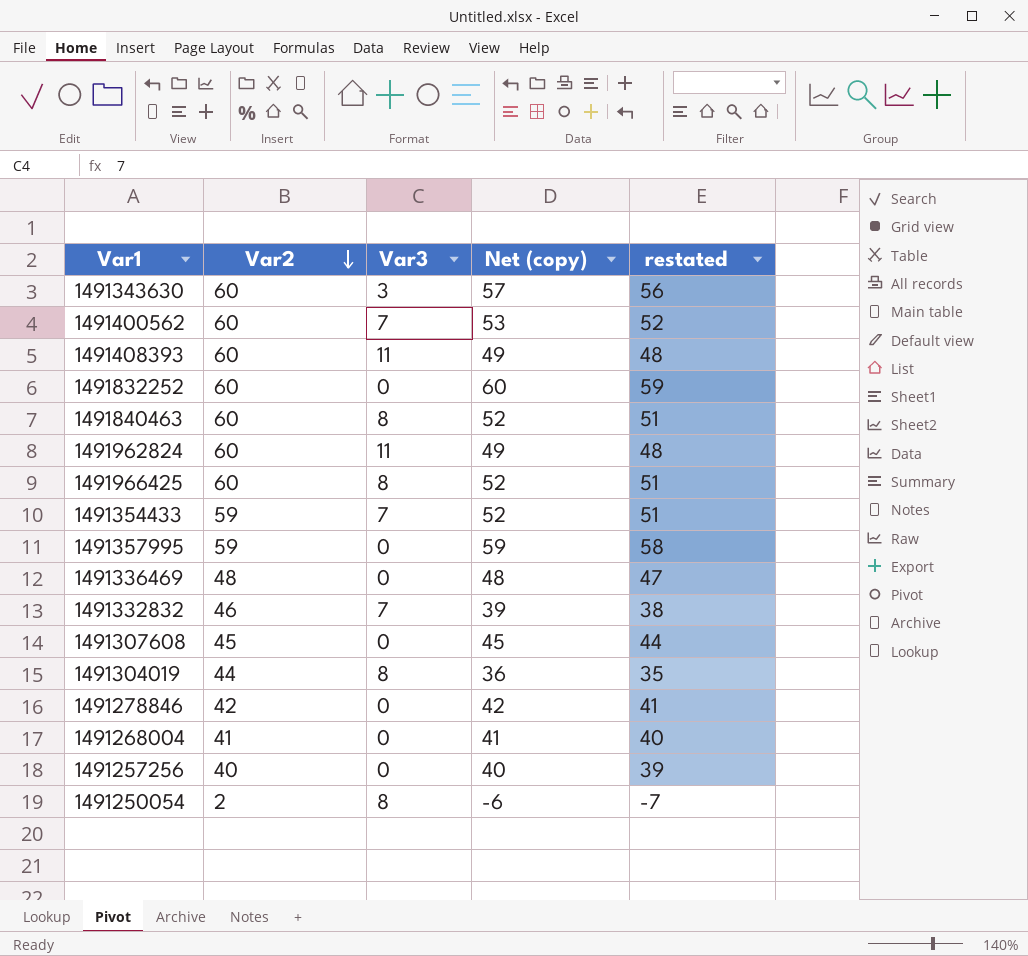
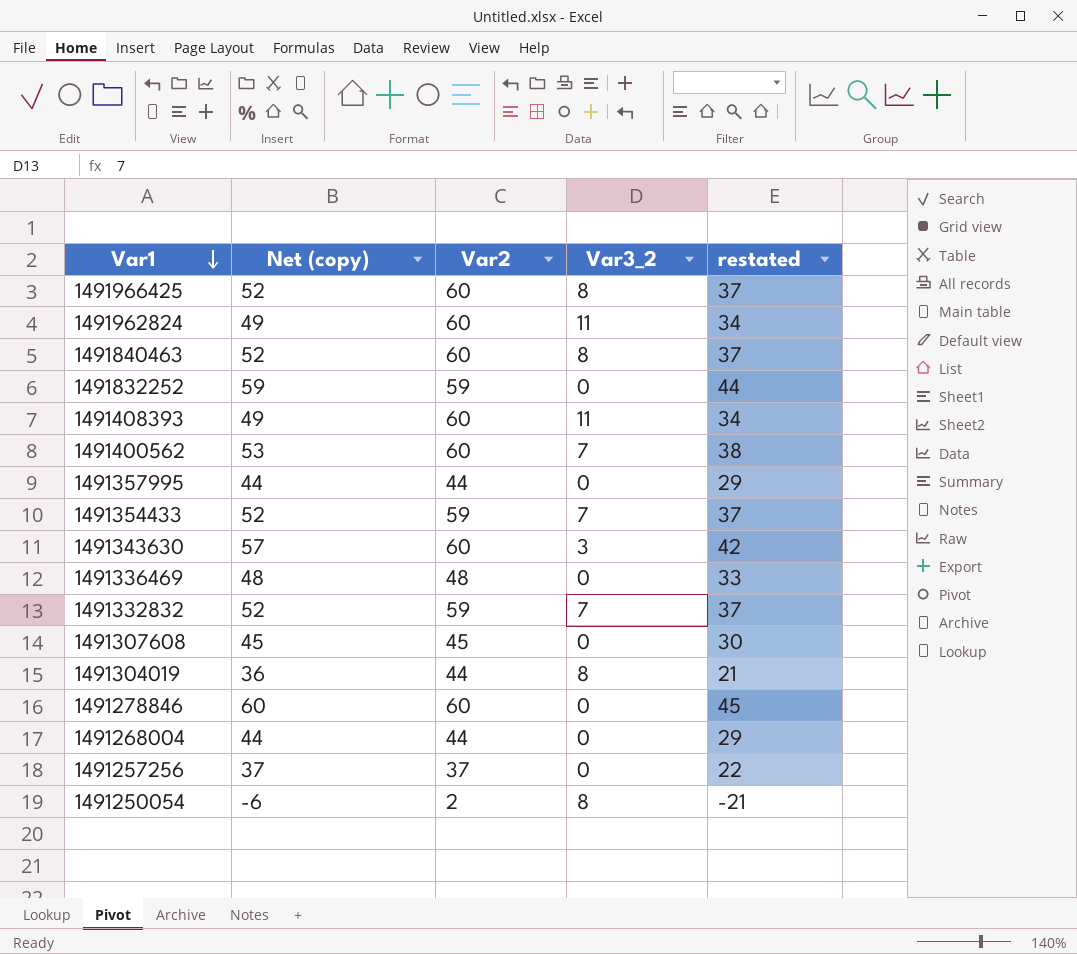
row order: Var2 descending -> Var1 descending
column Net (copy) | position: 4 -> 2
column name: Var3 -> Var3_2
column restated | formula: [Net (copy)] - 1 -> [Net (copy)] - 15
1491832252 | Net (copy): 60 -> 59
1491832252 | Var2: 60 -> 59
1491357995 | Net (copy): 59 -> 44
1491357995 | Var2: 59 -> 44
1491332832 | Net (copy): 39 -> 52
1491332832 | Var2: 46 -> 59
1491278846 | Net (copy): 42 -> 60
1491278846 | Var2: 42 -> 60
1491268004 | Net (copy): 41 -> 44
1491268004 | Var2: 41 -> 44
1491257256 | Net (copy): 40 -> 37
1491257256 | Var2: 40 -> 37

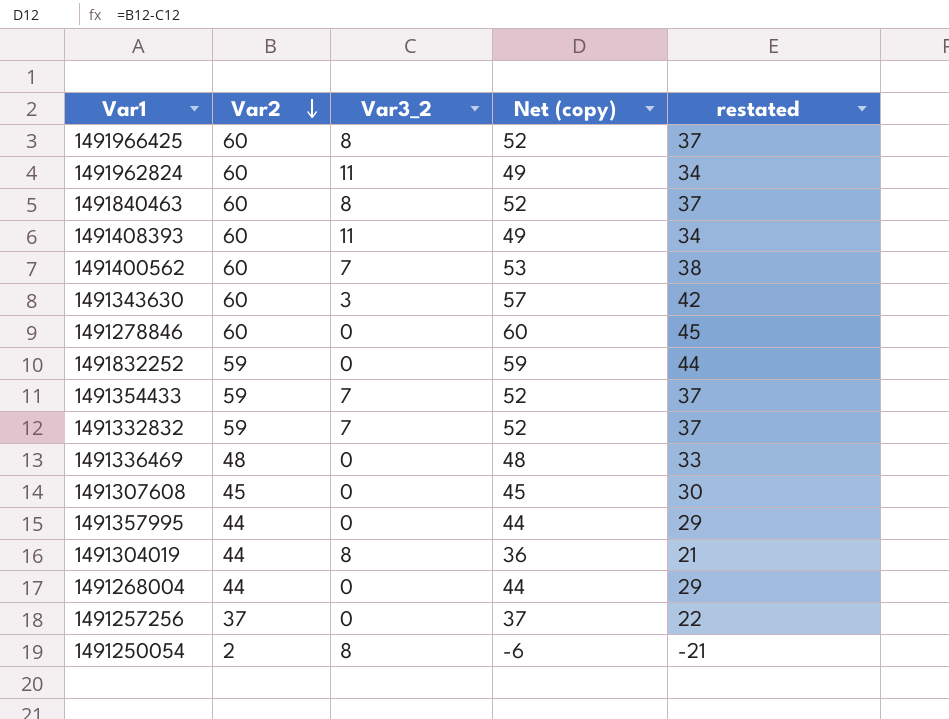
row order: Var1 descending -> Var2 descending
column Net (copy) | position: 2 -> 4

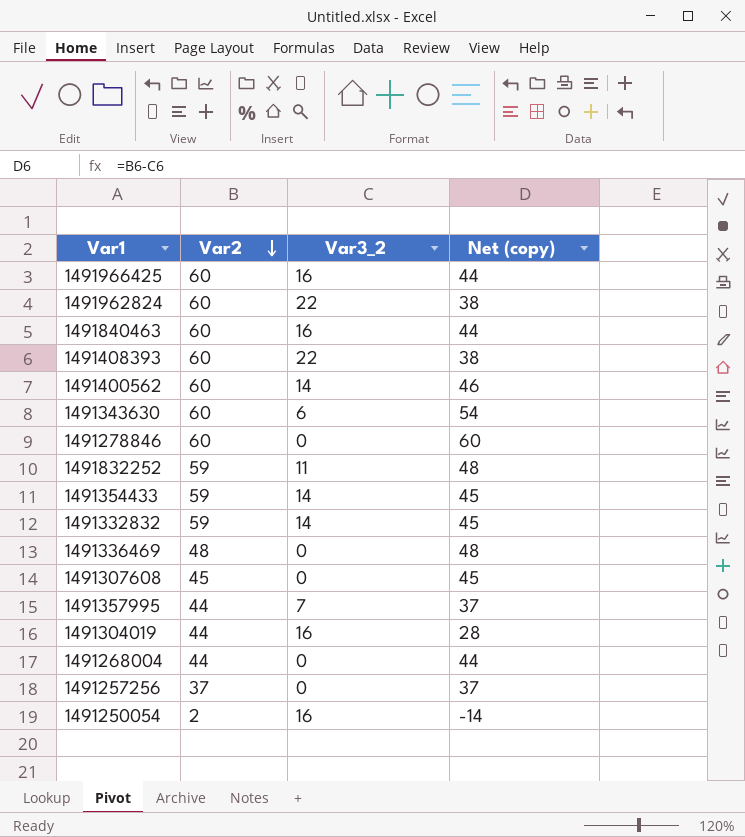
column restated | formula: [Net (copy)] - 15 -> none
1491966425 | Var3_2: 8 -> 16
1491966425 | Net (copy): 52 -> 44
1491962824 | Var3_2: 11 -> 22
1491962824 | Net (copy): 49 -> 38
1491840463 | Var3_2: 8 -> 16
1491840463 | Net (copy): 52 -> 44
1491408393 | Var3_2: 11 -> 22
1491408393 | Net (copy): 49 -> 38
1491400562 | Var3_2: 7 -> 14
1491400562 | Net (copy): 53 -> 46
1491343630 | Var3_2: 3 -> 6
1491343630 | Net (copy): 57 -> 54
1491832252 | Var3_2: 0 -> 11
1491832252 | Net (copy): 59 -> 48
1491354433 | Var3_2: 7 -> 14
1491354433 | Net (copy): 52 -> 45
1491332832 | Var3_2: 7 -> 14
1491332832 | Net (copy): 52 -> 45
1491357995 | Var3_2: 0 -> 7
1491357995 | Net (copy): 44 -> 37
1491304019 | Var3_2: 8 -> 16
1491304019 | Net (copy): 36 -> 28
1491250054 | Var3_2: 8 -> 16
1491250054 | Net (copy): -6 -> -14

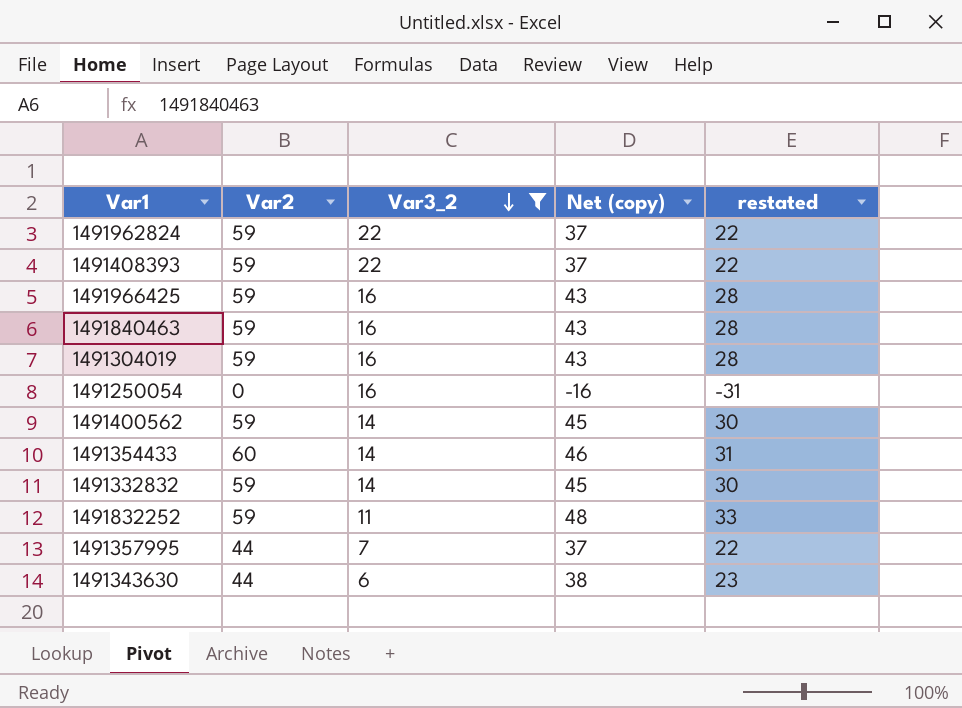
filter: none -> Var3_2 != 0
row order: Var2 descending -> Var3_2 descending
column restated | formula: none -> [Net (copy)] - 15
1491962824 | Var2: 60 -> 59
1491962824 | Net (copy): 38 -> 37
1491408393 | Var2: 60 -> 59
1491408393 | Net (copy): 38 -> 37
1491966425 | Var2: 60 -> 59
1491966425 | Net (copy): 44 -> 43
1491840463 | Var2: 60 -> 59
1491840463 | Net (copy): 44 -> 43
1491304019 | Var2: 44 -> 59
1491304019 | Net (copy): 28 -> 43
1491250054 | Var2: 2 -> 0
1491250054 | Net (copy): -14 -> -16
1491400562 | Var2: 60 -> 59
1491400562 | Net (copy): 46 -> 45
1491354433 | Var2: 59 -> 60
1491354433 | Net (copy): 45 -> 46
1491343630 | Var2: 60 -> 44
1491343630 | Net (copy): 54 -> 38

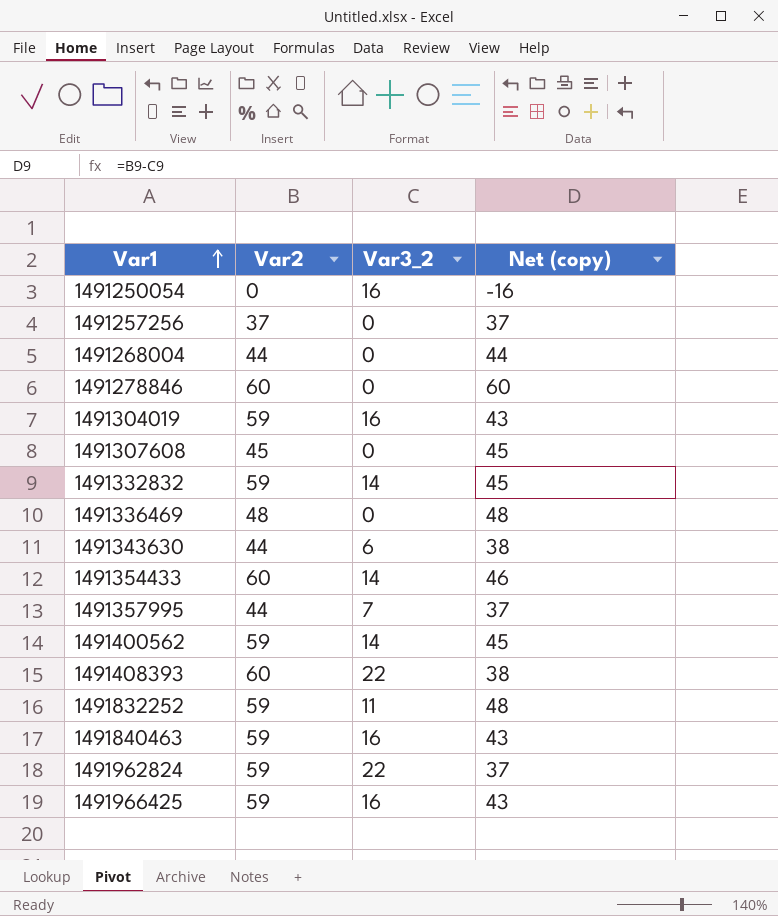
filter: Var3_2 != 0 -> none
row order: Var3_2 descending -> Var1 ascending
column restated | formula: [Net (copy)] - 15 -> none
1491408393 | Var2: 59 -> 60
1491408393 | Net (copy): 37 -> 38

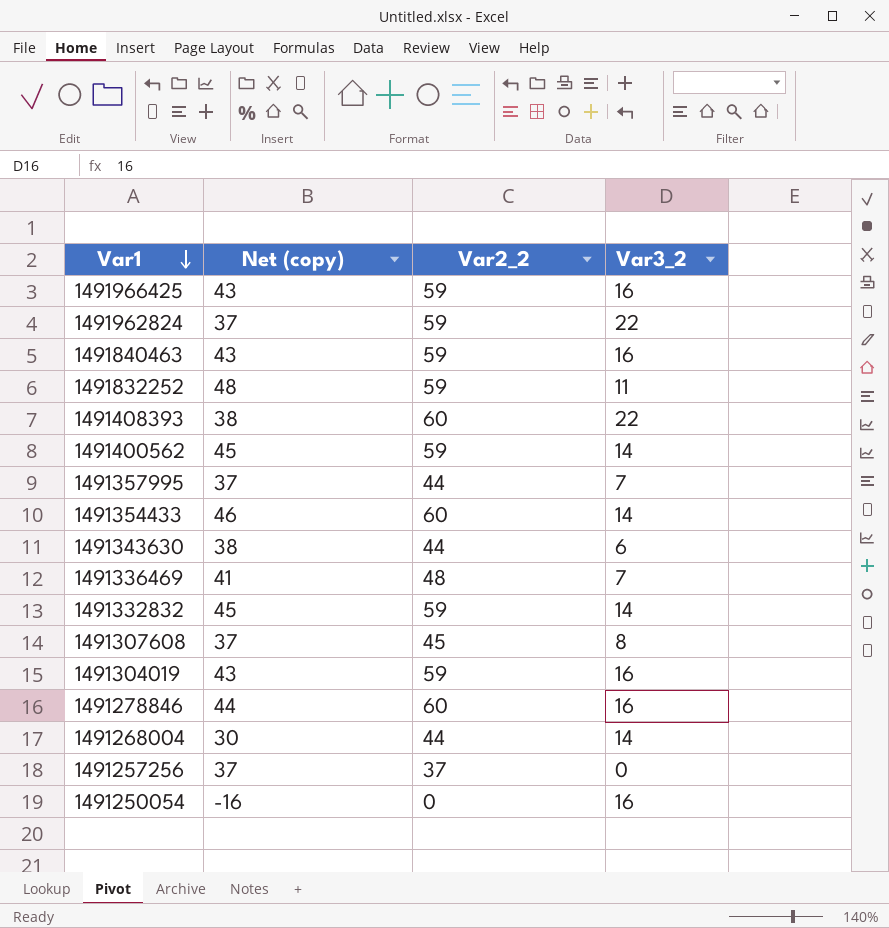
row order: Var1 ascending -> Var1 descending
column Net (copy) | position: 4 -> 2
column name: Var2 -> Var2_2
1491336469 | Net (copy): 48 -> 41
1491336469 | Var3_2: 0 -> 7
1491307608 | Net (copy): 45 -> 37
1491307608 | Var3_2: 0 -> 8
1491278846 | Net (copy): 60 -> 44
1491278846 | Var3_2: 0 -> 16
1491268004 | Net (copy): 44 -> 30
1491268004 | Var3_2: 0 -> 14

